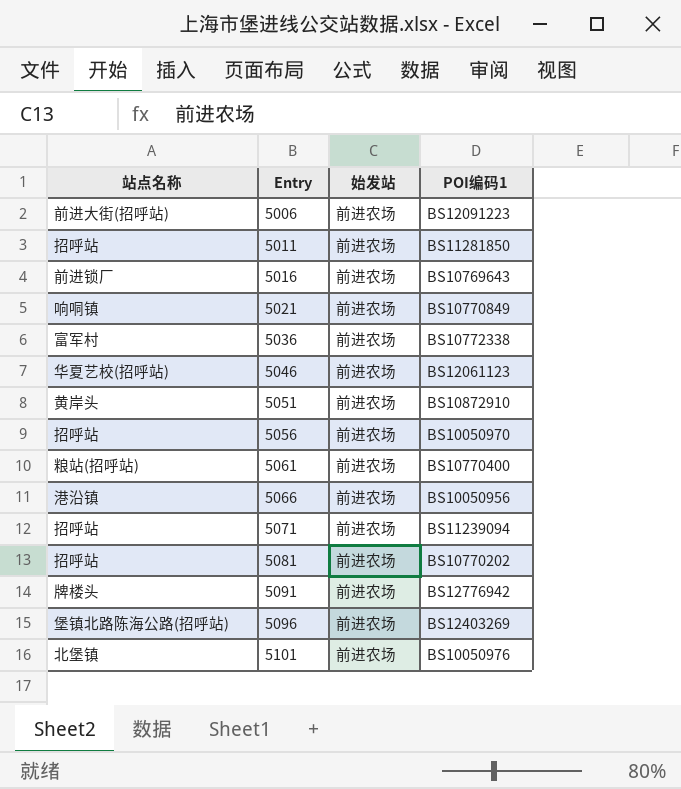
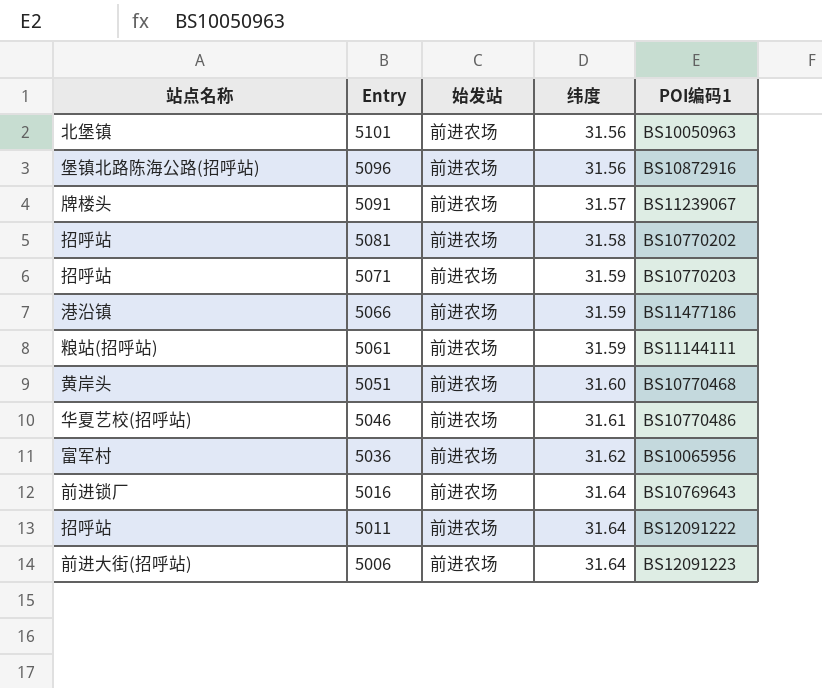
row order: Entry ascending -> Entry descending
column 纬度 | position: none -> 4
row 5021: 响哃镇 | 前进农场 | BS10770849 -> none
row 5056: 招呼站 | 前进农场 | BS10050970 -> none
5101 | POI编码1: BS10050976 -> BS10050963
5096 | POI编码1: BS12403269 -> BS10872916
5091 | POI编码1: BS12776942 -> BS11239067
5071 | POI编码1: BS11239094 -> BS10770203
5066 | POI编码1: BS10050956 -> BS11477186
5061 | POI编码1: BS10770400 -> BS11144111
5051 | POI编码1: BS10872910 -> BS10770468
5046 | POI编码1: BS12061123 -> BS10770486
5036 | POI编码1: BS10772338 -> BS10065956
5011 | POI编码1: BS11281850 -> BS12091222

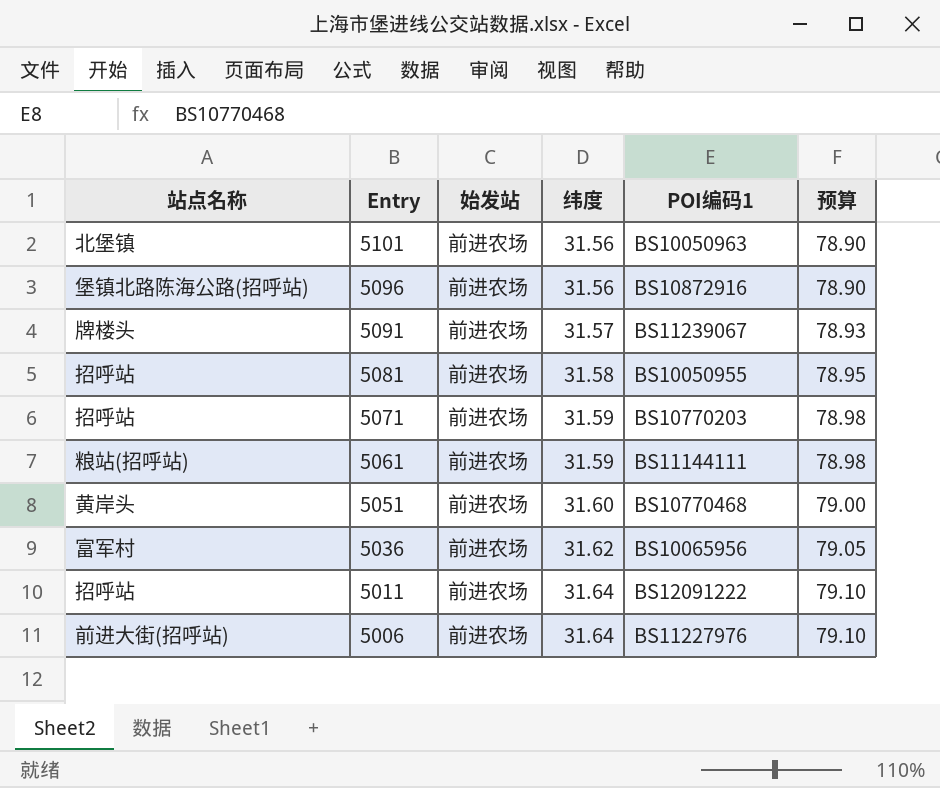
column 预算 | formula: none -> [纬度] * 2.5
row 5066: 港沿镇 | 前进农场 | 31.59 | BS11477186 -> none
row 5046: 华夏艺校(招呼站) | 前进农场 | 31.61 | BS10770486 -> none
row 5016: 前进锁厂 | 前进农场 | 31.64 | BS10769643 -> none
5081 | POI编码1: BS10770202 -> BS10050955
5006 | POI编码1: BS12091223 -> BS11227976

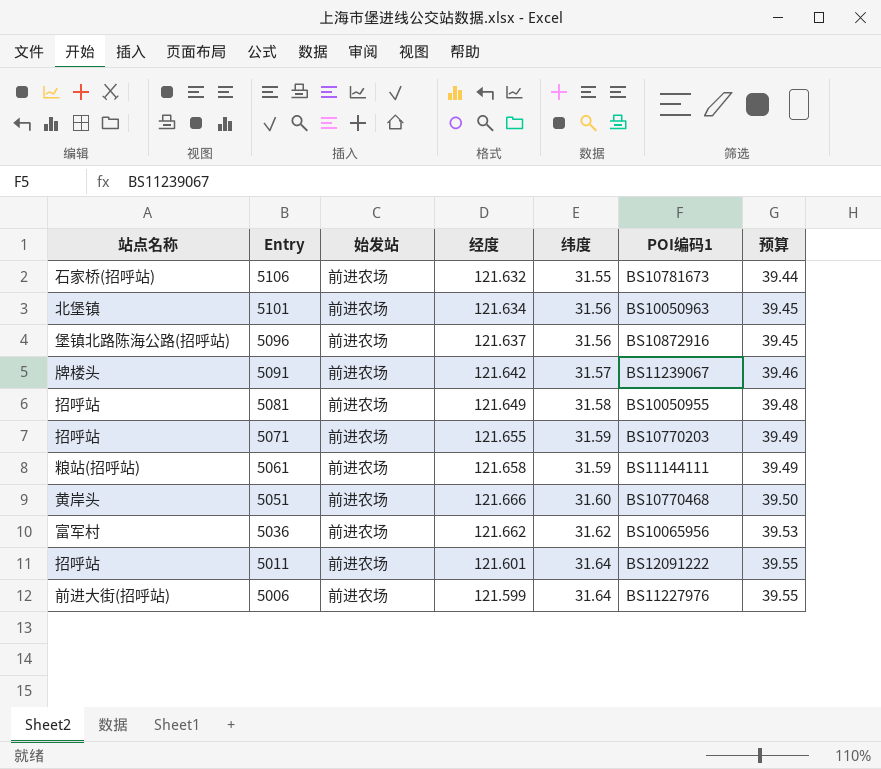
column 经度 | position: none -> 4
column 预算 | formula: [纬度] * 2.5 -> [纬度] * 1.25
row 5106: none -> 石家桥(招呼站) | 前进农场 | 121.632 | 31.55 | BS10781673 | 39.44

